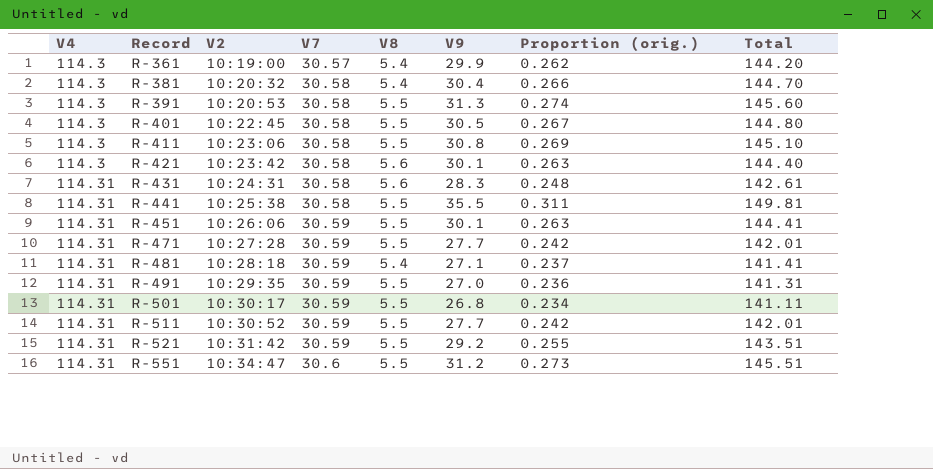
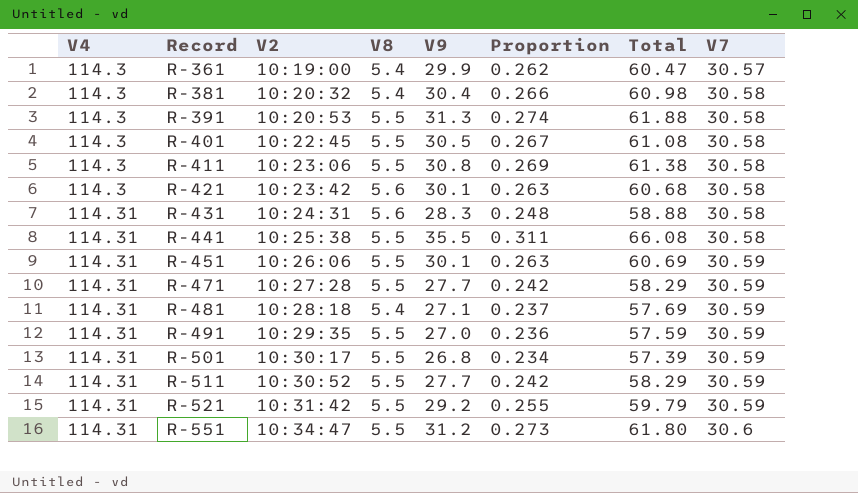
column name: Proportion (orig.) -> Proportion
column Total | formula: [V4] + [V9] -> [V9] + [V7]
column V7 | position: 4 -> 8

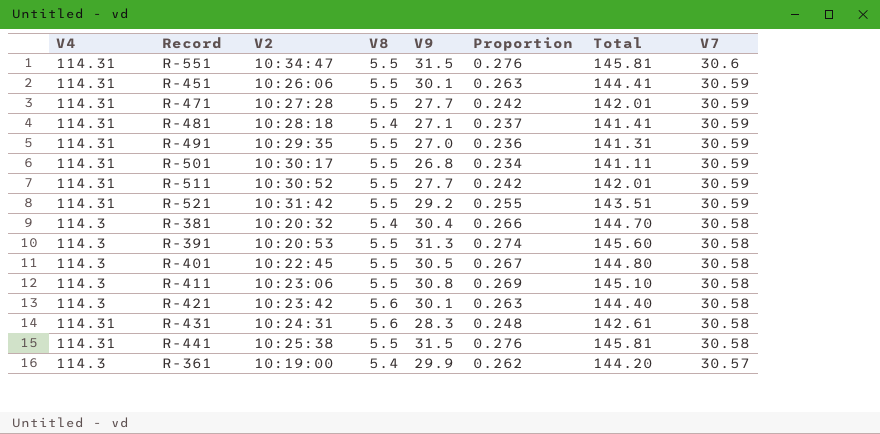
row order: V4 ascending -> V7 descending
column Total | formula: [V9] + [V7] -> [V4] + [V9]
R-551 | V9: 31.2 -> 31.5
R-551 | Proportion: 0.273 -> 0.276
R-441 | V9: 35.5 -> 31.5
R-441 | Proportion: 0.311 -> 0.276

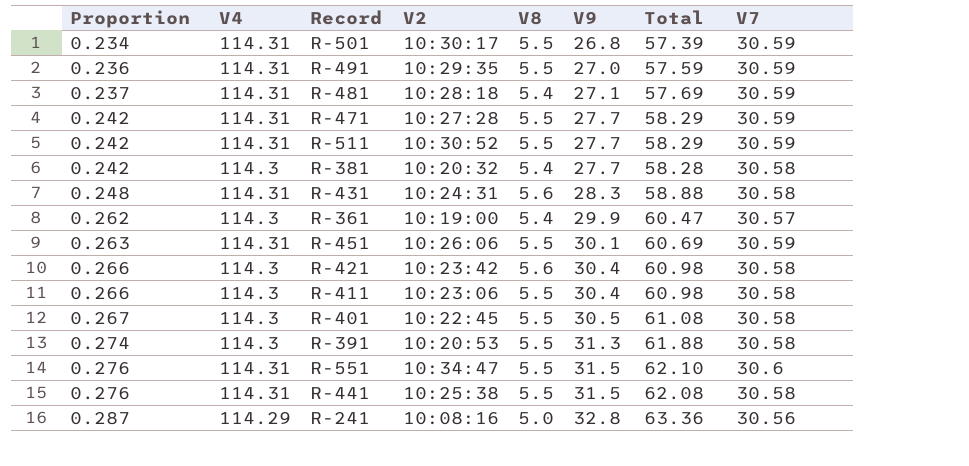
row order: V7 descending -> Proportion ascending
column Proportion | position: 6 -> 1
column Total | formula: [V4] + [V9] -> [V9] + [V7]
row R-521: 114.31 | 10:31:42 | 5.5 | 29.2 | 0.255 | 143.51 | 30.59 -> none
R-381 | Proportion: 0.266 -> 0.242
R-381 | V9: 30.4 -> 27.7
R-421 | Proportion: 0.263 -> 0.266
R-421 | V9: 30.1 -> 30.4
R-411 | Proportion: 0.269 -> 0.266
R-411 | V9: 30.8 -> 30.4
row R-241: none -> 0.287 | 114.29 | 10:08:16 | 5.0 | 32.8 | 63.36 | 30.56

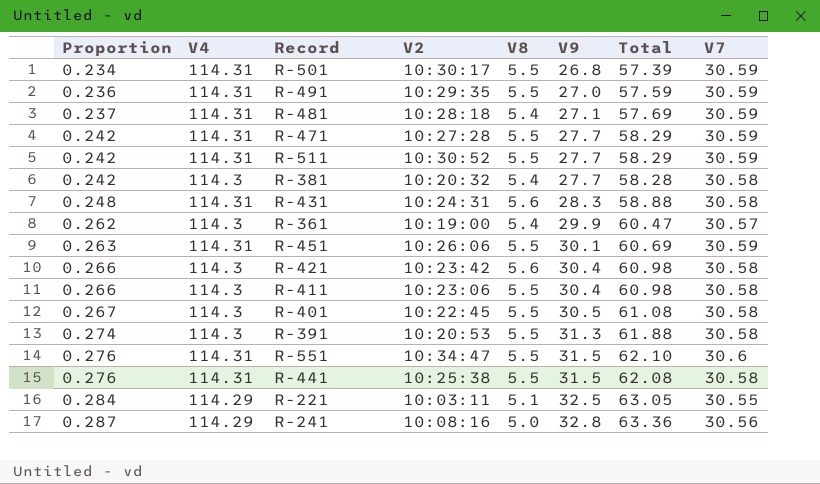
row R-221: none -> 0.284 | 114.29 | 10:03:11 | 5.1 | 32.5 | 63.05 | 30.55

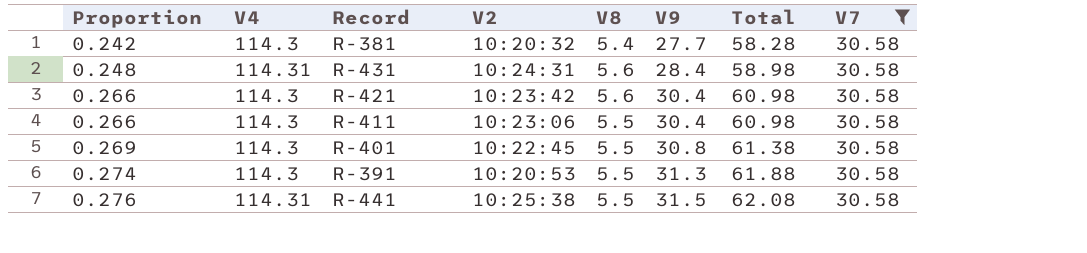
filter: none -> V7 = 30.58
R-431 | V9: 28.3 -> 28.4
R-431 | Total: 58.88 -> 58.98
R-401 | Proportion: 0.267 -> 0.269
R-401 | V9: 30.5 -> 30.8
R-401 | Total: 61.08 -> 61.38

